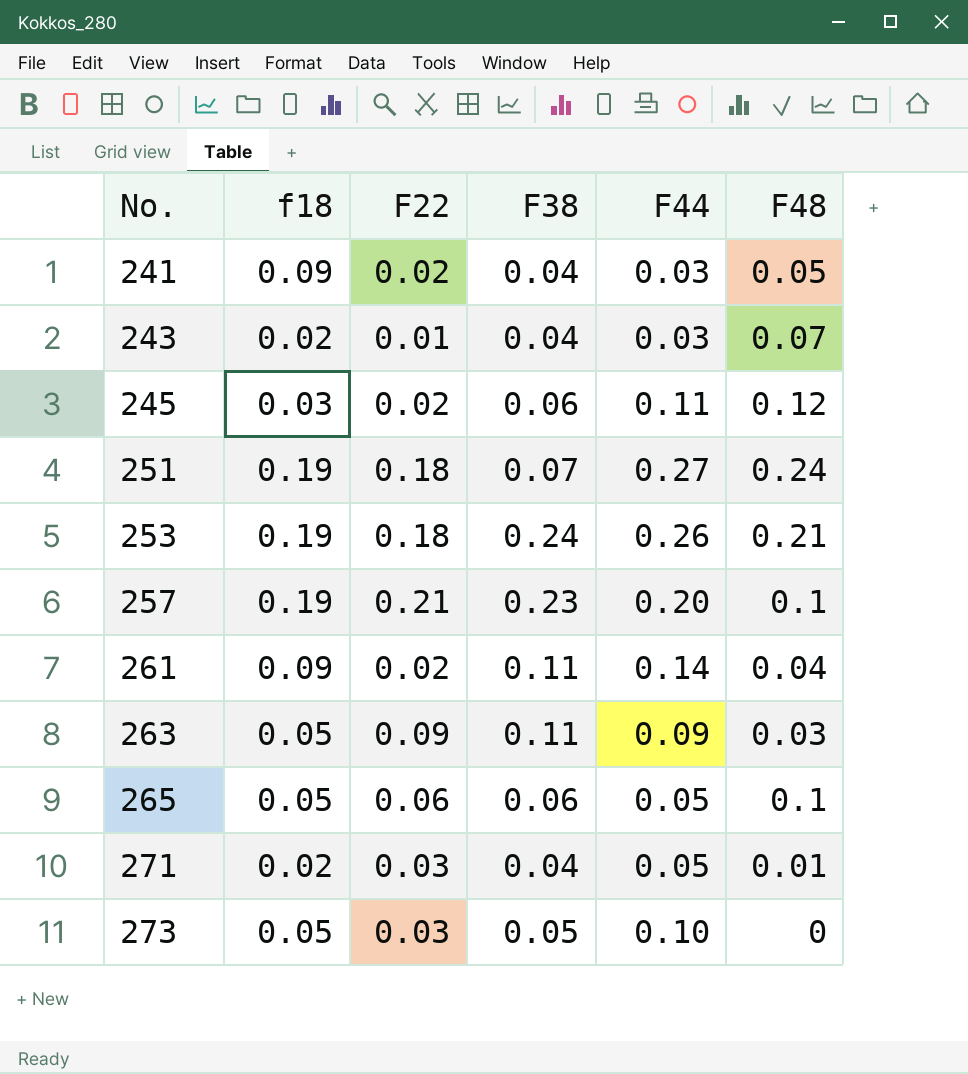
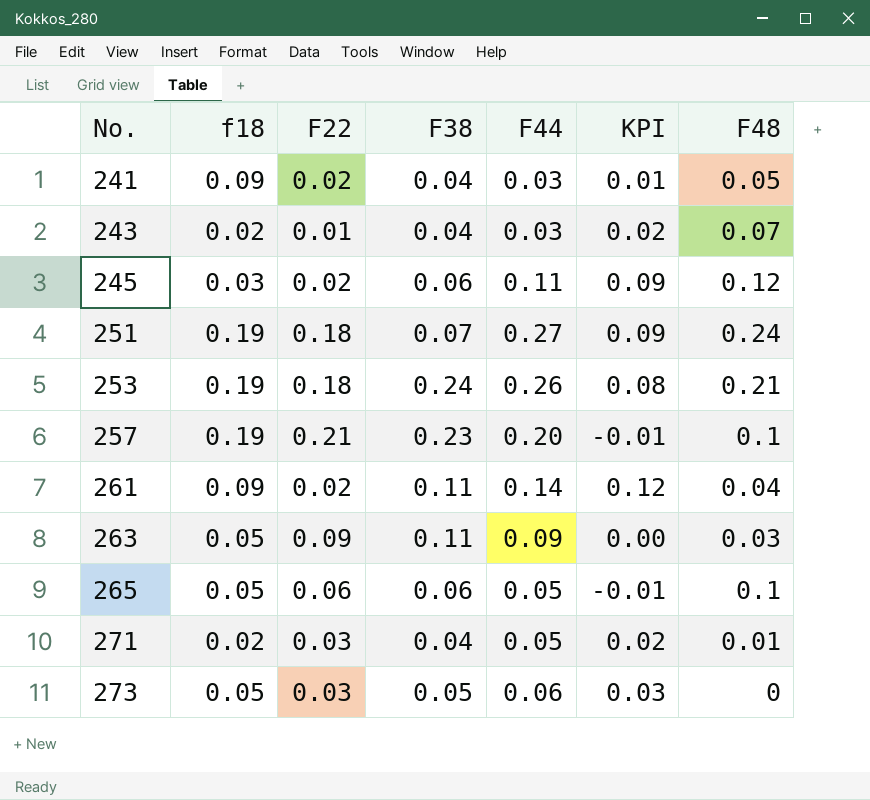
column KPI | formula: none -> [F44] - [F22]
273 | F44: 0.10 -> 0.06

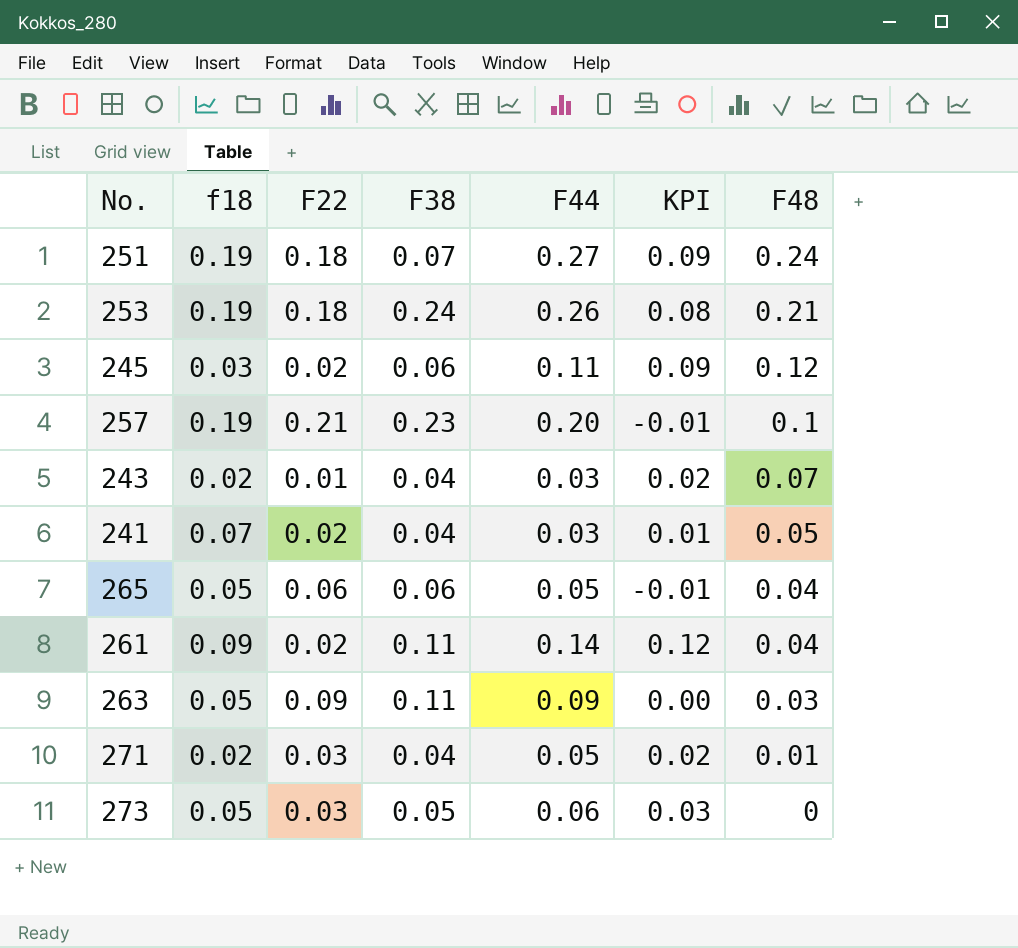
row order: No. ascending -> F48 descending
241 | f18: 0.09 -> 0.07
265 | F48: 0.1 -> 0.04

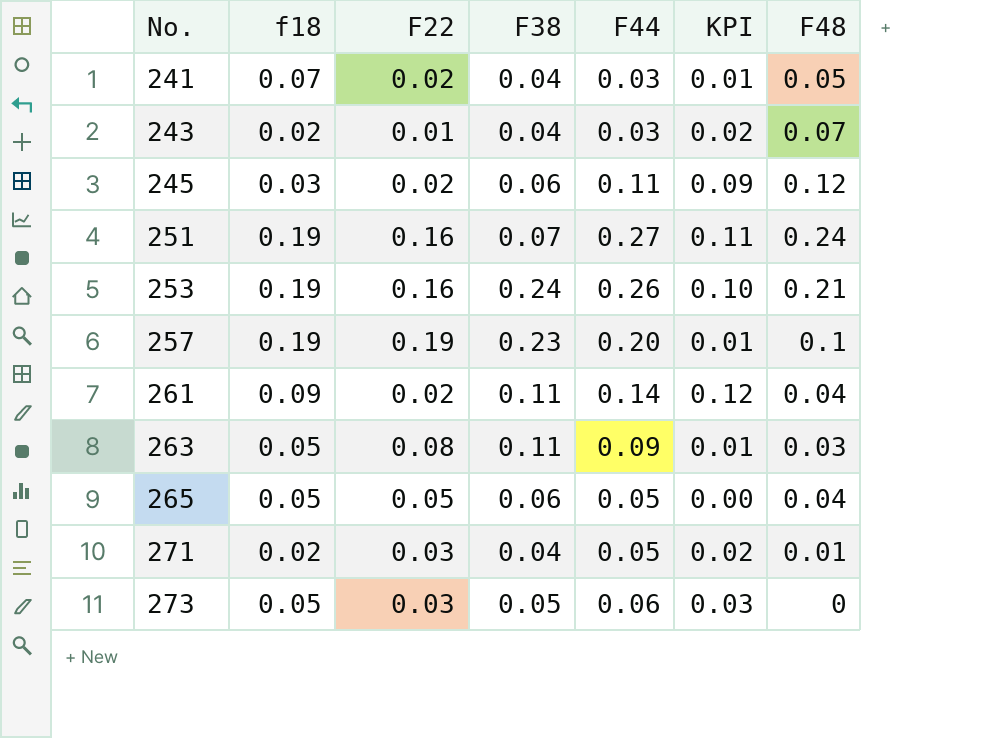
row order: F48 descending -> No. ascending
251 | F22: 0.18 -> 0.16
251 | KPI: 0.09 -> 0.11
253 | F22: 0.18 -> 0.16
253 | KPI: 0.08 -> 0.10
257 | F22: 0.21 -> 0.19
257 | KPI: -0.01 -> 0.01
263 | F22: 0.09 -> 0.08
263 | KPI: 0.00 -> 0.01
265 | F22: 0.06 -> 0.05
265 | KPI: -0.01 -> 0.00

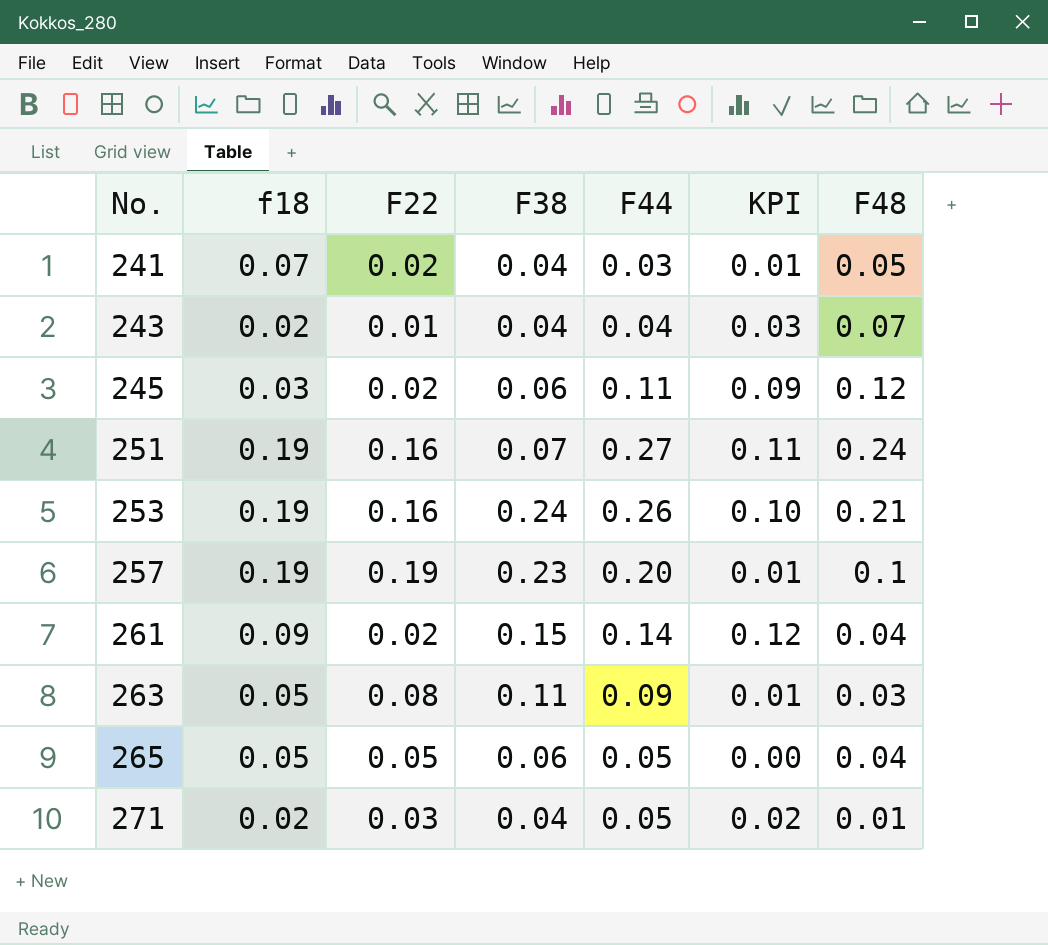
row 273: 0.05 | 0.03 | 0.05 | 0.06 | 0.03 | 0 -> none
243 | F44: 0.03 -> 0.04
243 | KPI: 0.02 -> 0.03
261 | F38: 0.11 -> 0.15

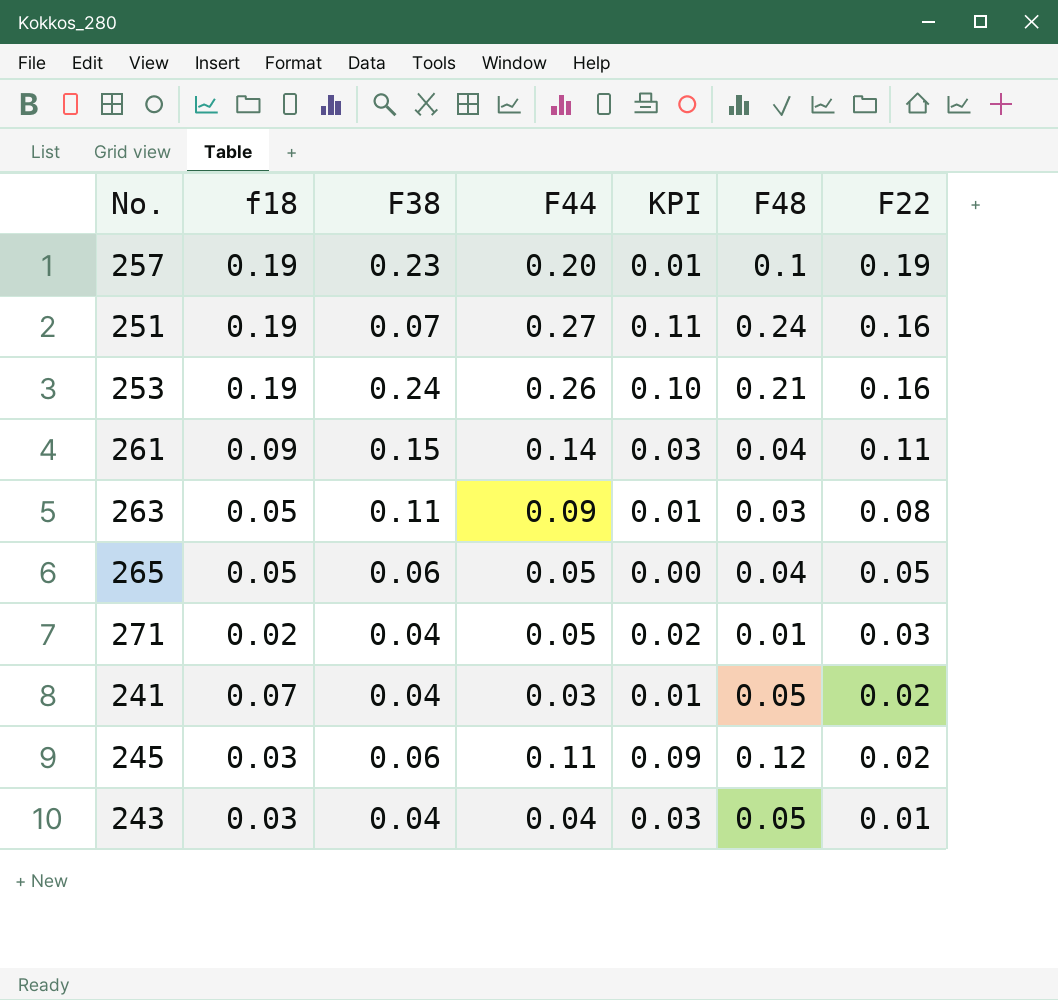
row order: No. ascending -> F22 descending
column F22 | position: 3 -> 7
261 | KPI: 0.12 -> 0.03
261 | F22: 0.02 -> 0.11
243 | f18: 0.02 -> 0.03
243 | F48: 0.07 -> 0.05

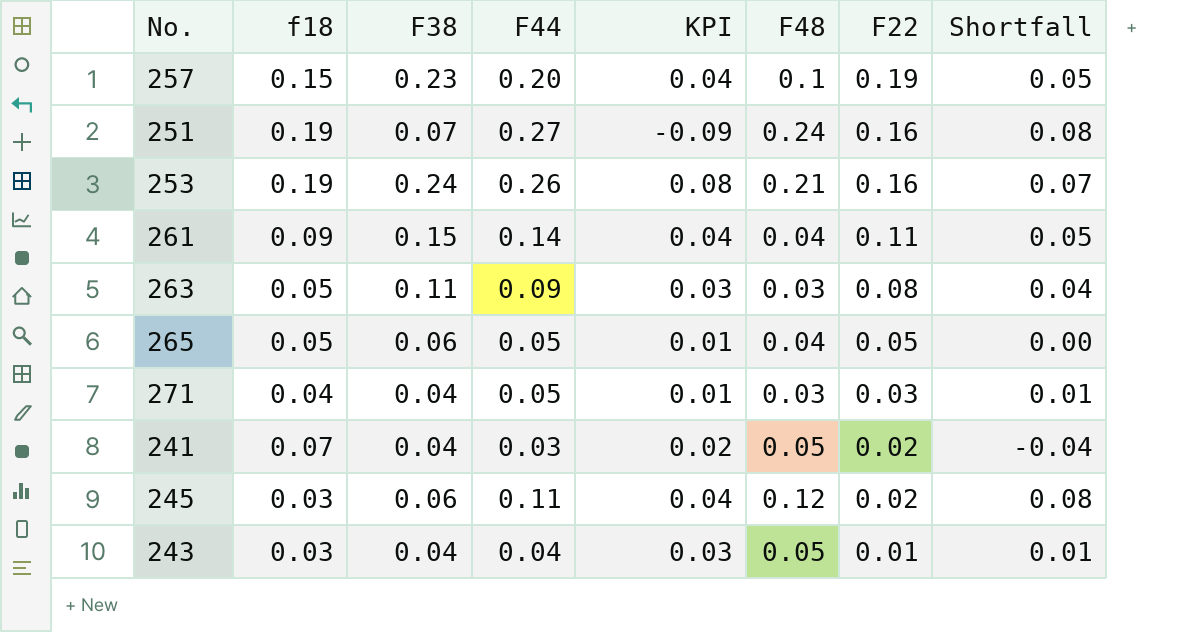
column KPI | formula: [F44] - [F22] -> [F38] - [F22]
column Shortfall | formula: none -> [F44] - [f18]
257 | f18: 0.19 -> 0.15
271 | f18: 0.02 -> 0.04
271 | F48: 0.01 -> 0.03

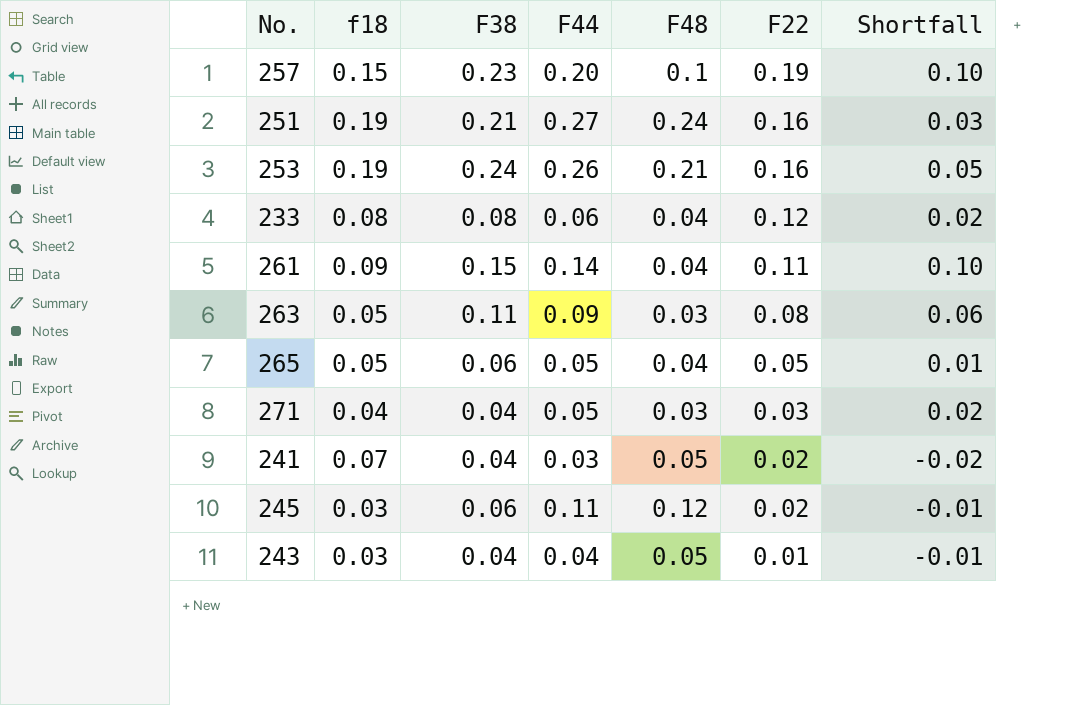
column KPI | formula: [F38] - [F22] -> none
column Shortfall | formula: [F44] - [f18] -> [F44] - [F48]
251 | F38: 0.07 -> 0.21
row 233: none -> 0.08 | 0.08 | 0.06 | 0.04 | 0.12 | 0.02

